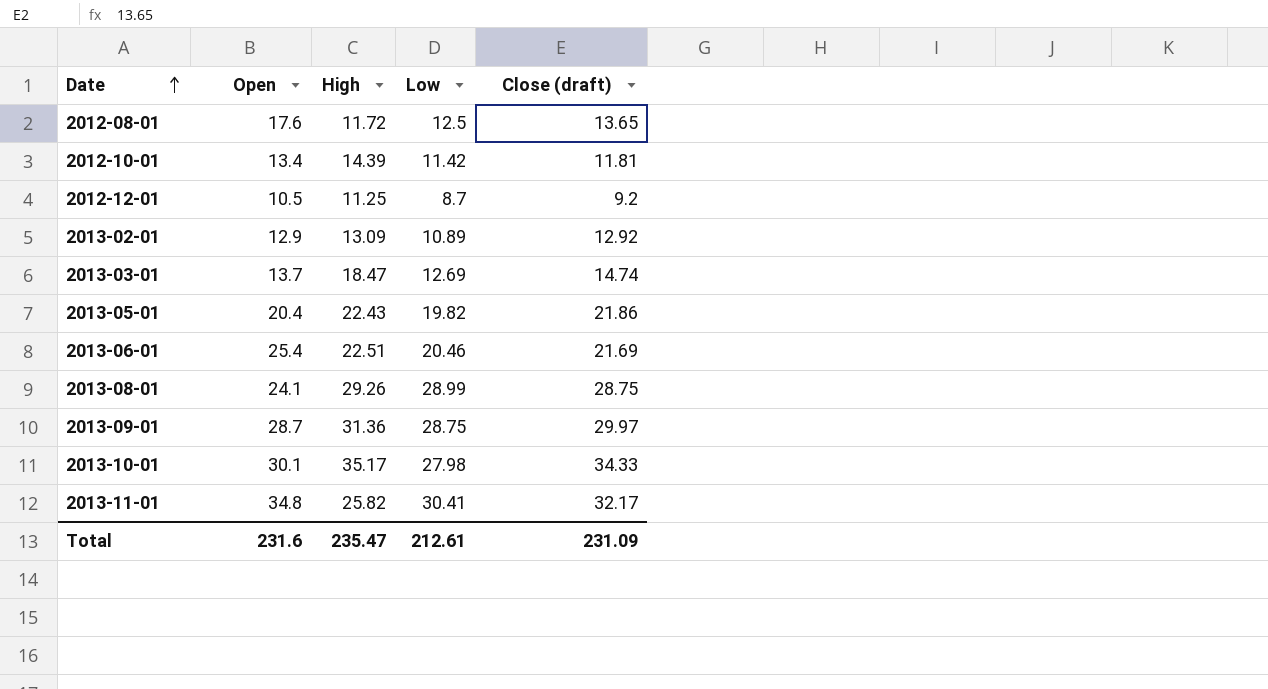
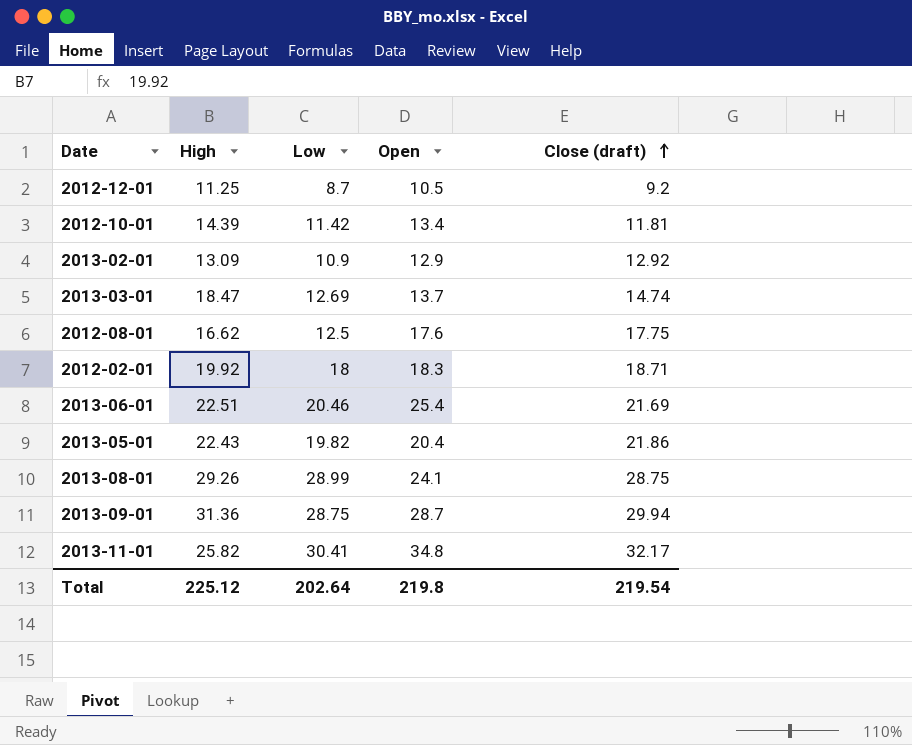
row order: Date ascending -> Close (draft) ascending
column Open | position: 2 -> 4
row 2013-10-01: 30.1 | 35.17 | 27.98 | 34.33 -> none
2013-02-01 | Low: 10.89 -> 10.9
2012-08-01 | High: 11.72 -> 16.62
2012-08-01 | Close (draft): 13.65 -> 17.75
row 2012-02-01: none -> 19.92 | 18 | 18.3 | 18.71
2013-09-01 | Close (draft): 29.97 -> 29.94
Total | High: 235.47 -> 225.12
Total | Low: 212.61 -> 202.64
Total | Open: 231.6 -> 219.8
Total | Close (draft): 231.09 -> 219.54

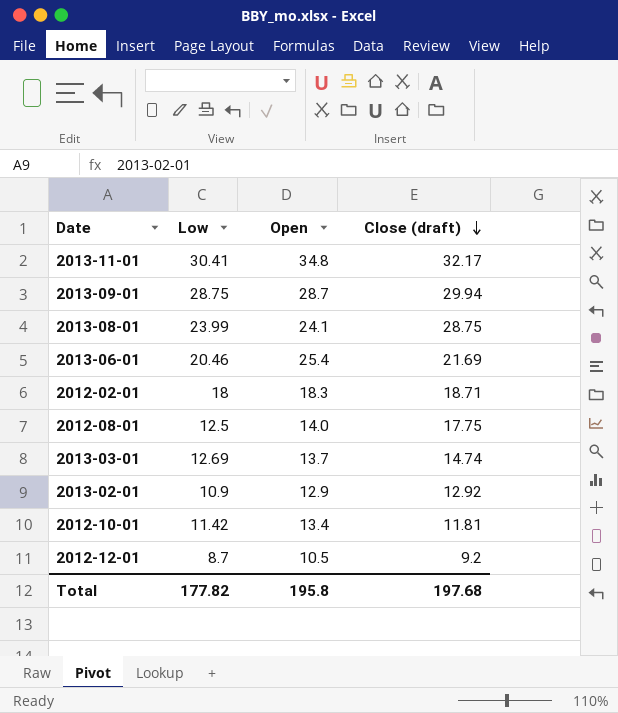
row order: Close (draft) ascending -> Close (draft) descending
column High | position: 2 -> none
row 2013-05-01: 22.43 | 19.82 | 20.4 | 21.86 -> none
2013-08-01 | Low: 28.99 -> 23.99
2012-08-01 | Open: 17.6 -> 14.0
Total | Low: 202.64 -> 177.82
Total | Open: 219.8 -> 195.8
Total | Close (draft): 219.54 -> 197.68

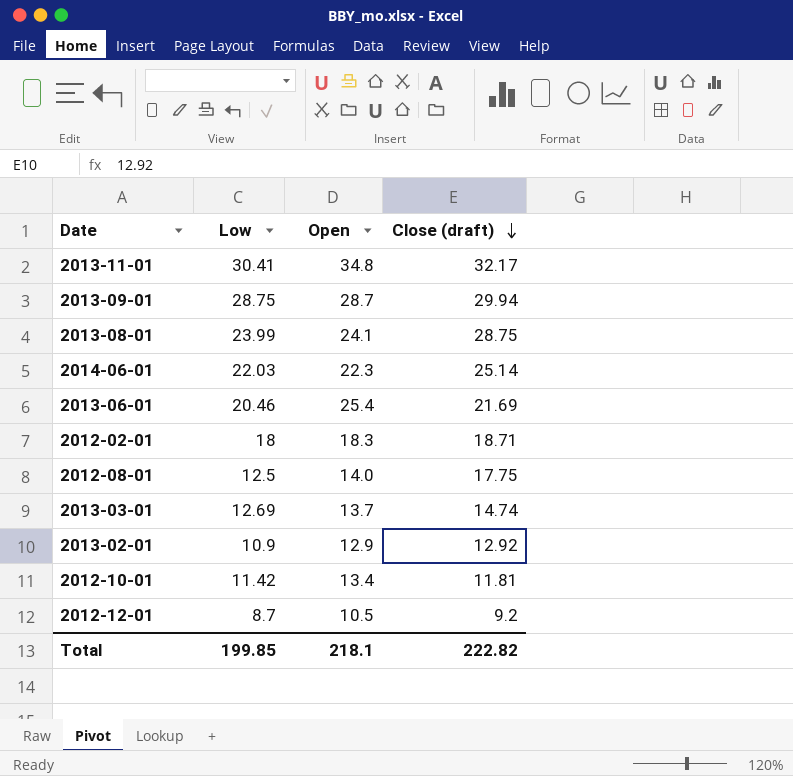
row 2014-06-01: none -> 22.03 | 22.3 | 25.14
Total | Low: 177.82 -> 199.85
Total | Open: 195.8 -> 218.1
Total | Close (draft): 197.68 -> 222.82

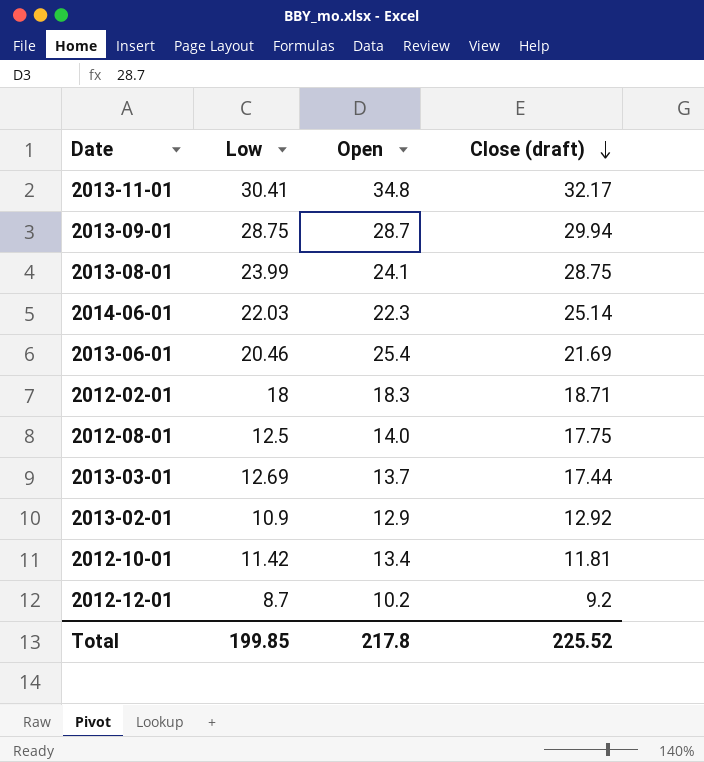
2013-03-01 | Close (draft): 14.74 -> 17.44
2012-12-01 | Open: 10.5 -> 10.2
Total | Open: 218.1 -> 217.8
Total | Close (draft): 222.82 -> 225.52

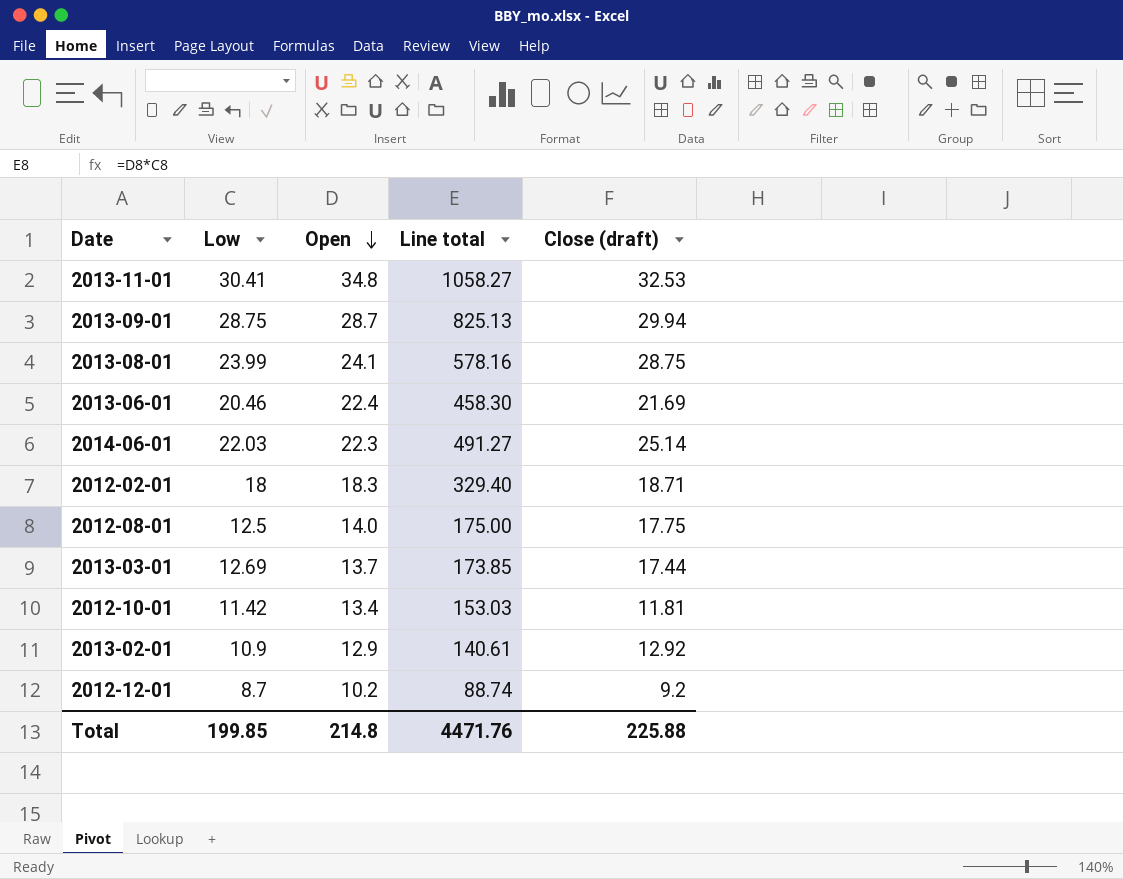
row order: Close (draft) descending -> Open descending
column Line total | formula: none -> [Low] * [Open]
2013-11-01 | Close (draft): 32.17 -> 32.53
2013-06-01 | Open: 25.4 -> 22.4
Total | Open: 217.8 -> 214.8
Total | Close (draft): 225.52 -> 225.88

